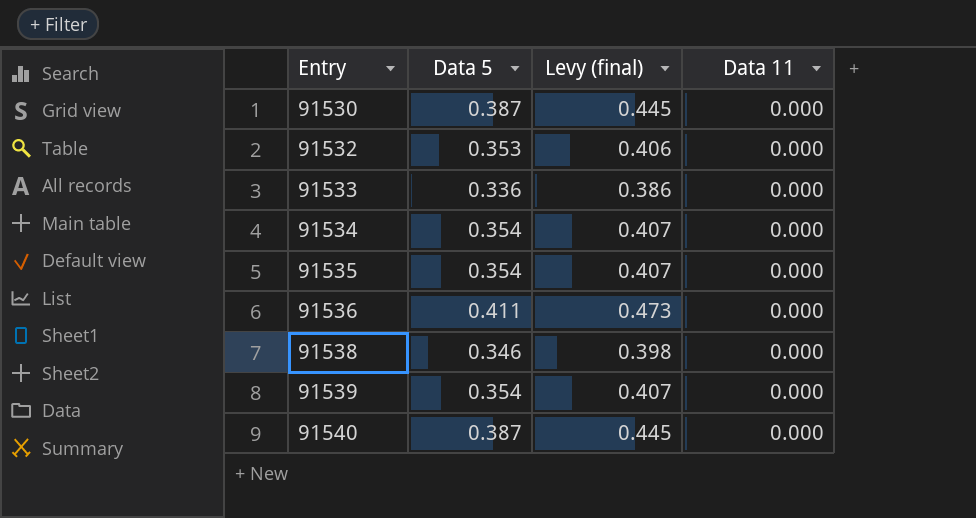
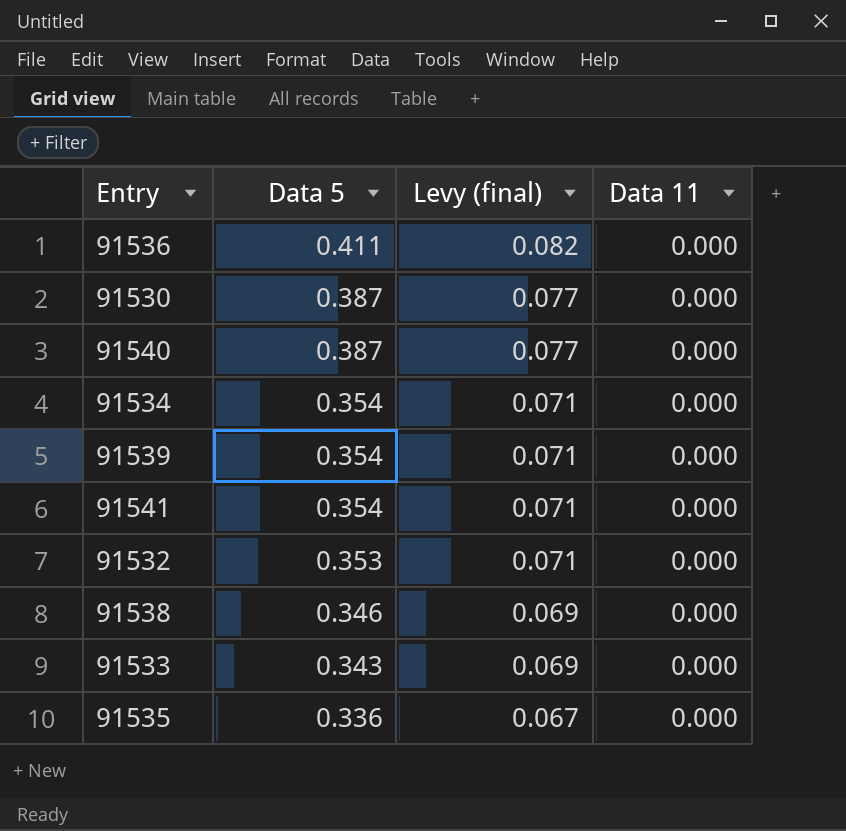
row order: Entry ascending -> Data 5 descending
column Levy (final) | formula: [Data 5] * 1.15 -> [Data 5] * 0.2
row 91541: none -> 0.354 | 0.071 | 0.000
91533 | Data 5: 0.336 -> 0.343
91535 | Data 5: 0.354 -> 0.336

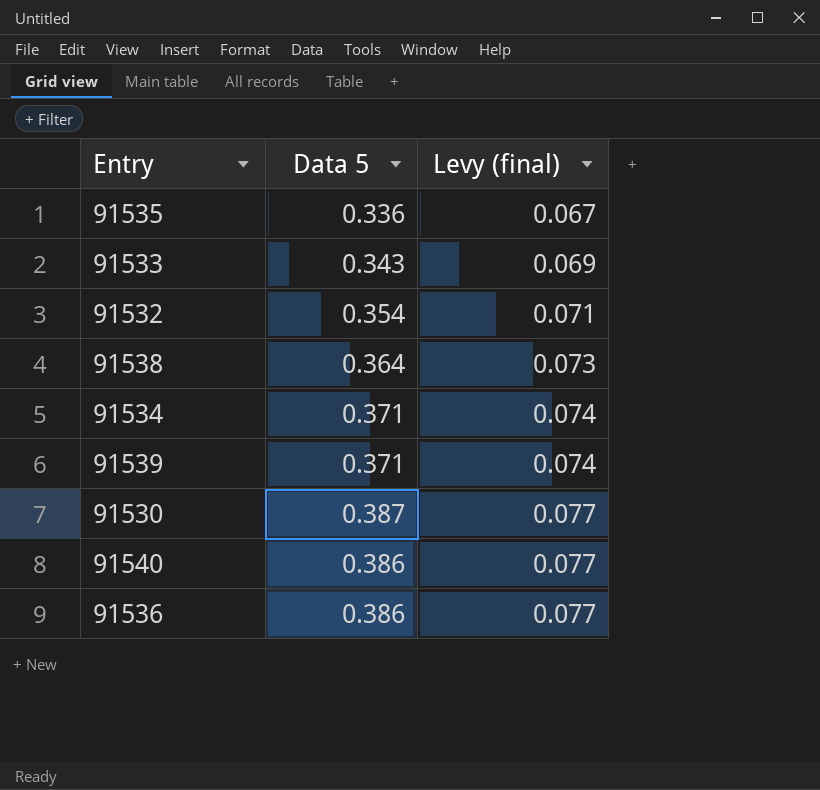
row order: Data 5 descending -> Levy (final) ascending
column Data 11 | position: 4 -> none
row 91541: 0.354 | 0.071 | 0.000 -> none
91532 | Data 5: 0.353 -> 0.354
91538 | Data 5: 0.346 -> 0.364
91538 | Levy (final): 0.069 -> 0.073
91534 | Data 5: 0.354 -> 0.371
91534 | Levy (final): 0.071 -> 0.074
91539 | Data 5: 0.354 -> 0.371
91539 | Levy (final): 0.071 -> 0.074
91540 | Data 5: 0.387 -> 0.386
91536 | Data 5: 0.411 -> 0.386
91536 | Levy (final): 0.082 -> 0.077

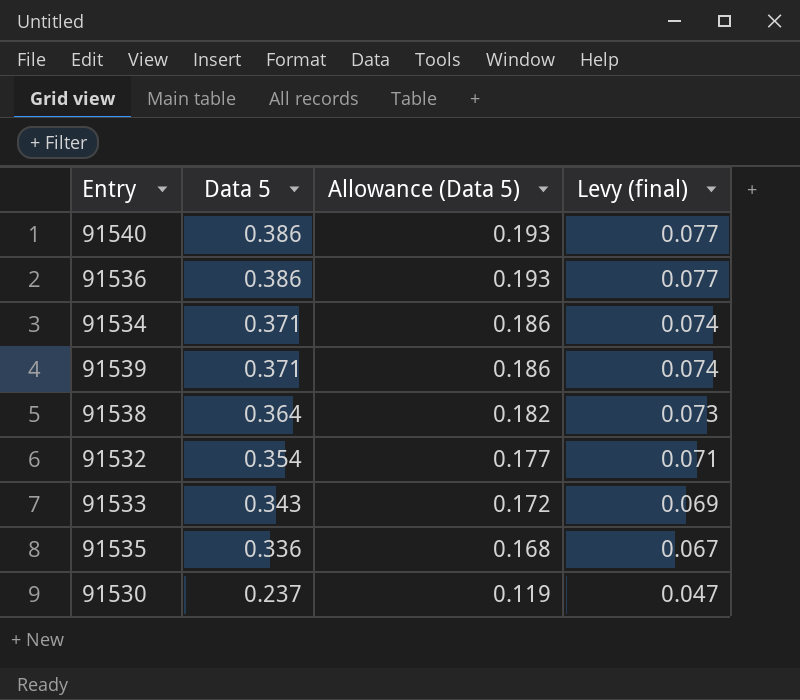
row order: Levy (final) ascending -> Data 5 descending
column Allowance (Data 5) | formula: none -> [Data 5] * 0.5
91530 | Data 5: 0.387 -> 0.237
91530 | Levy (final): 0.077 -> 0.047

